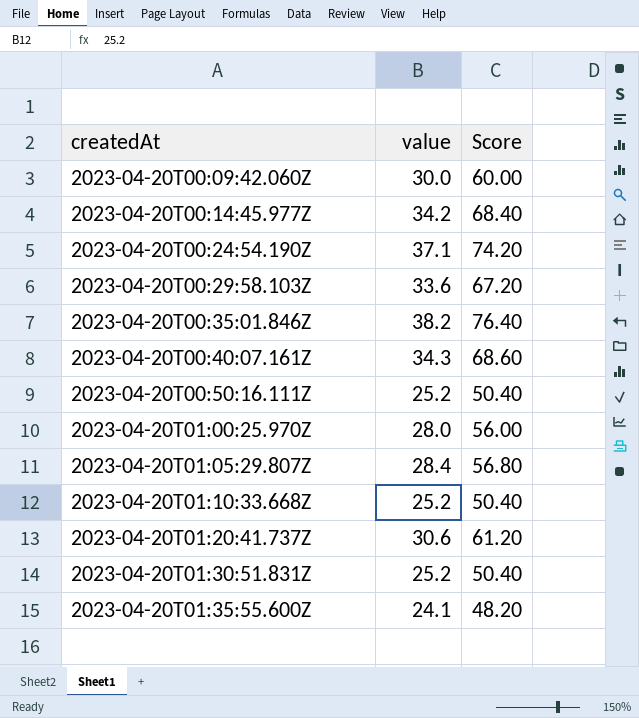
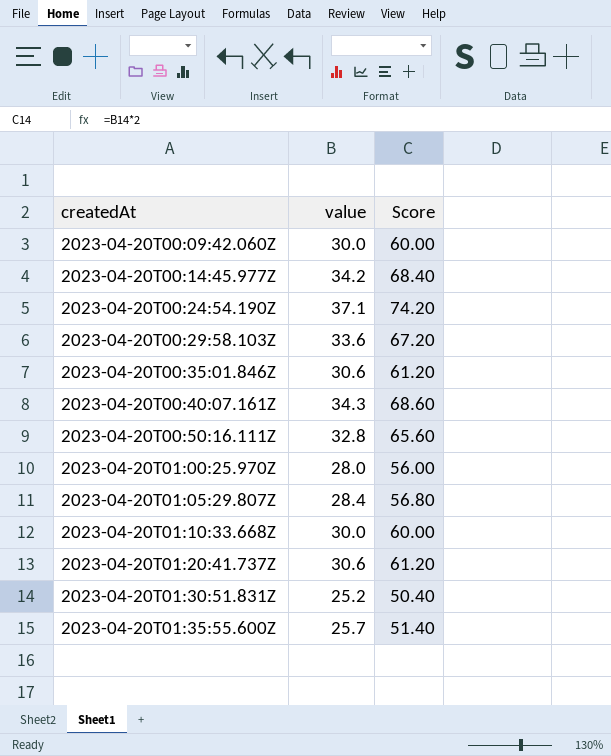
2023-04-20T00:35:01.846Z | value: 38.2 -> 30.6
2023-04-20T00:35:01.846Z | Score: 76.40 -> 61.20
2023-04-20T00:50:16.111Z | value: 25.2 -> 32.8
2023-04-20T00:50:16.111Z | Score: 50.40 -> 65.60
2023-04-20T01:10:33.668Z | value: 25.2 -> 30.0
2023-04-20T01:10:33.668Z | Score: 50.40 -> 60.00
2023-04-20T01:35:55.600Z | value: 24.1 -> 25.7
2023-04-20T01:35:55.600Z | Score: 48.20 -> 51.40

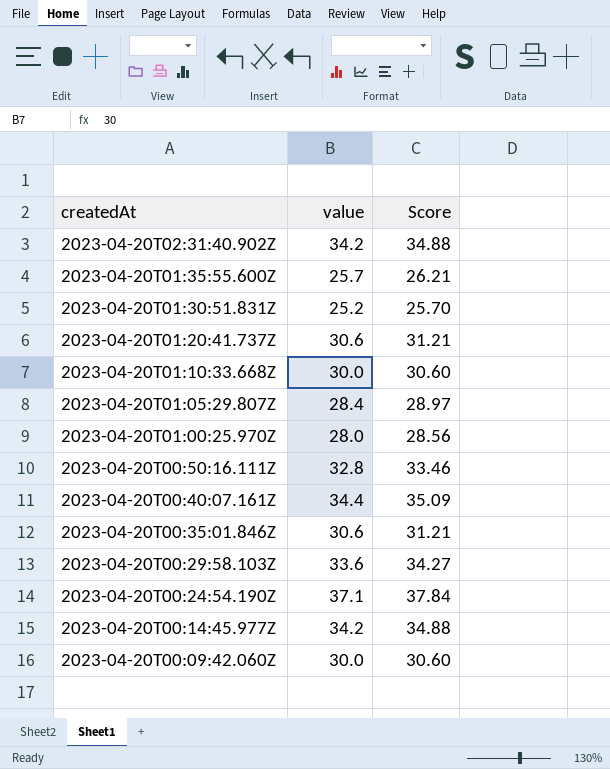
row order: createdAt ascending -> createdAt descending
column Score | formula: [value] * 2 -> [value] * 1.02
row 2023-04-20T02:31:40.902Z: none -> 34.2 | 34.88
2023-04-20T00:40:07.161Z | value: 34.3 -> 34.4

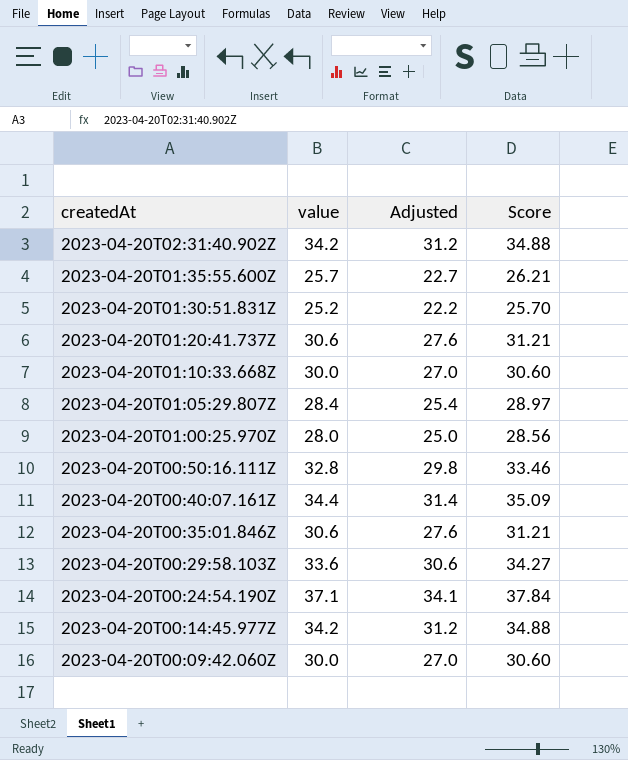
column Adjusted | formula: none -> [value] - 3

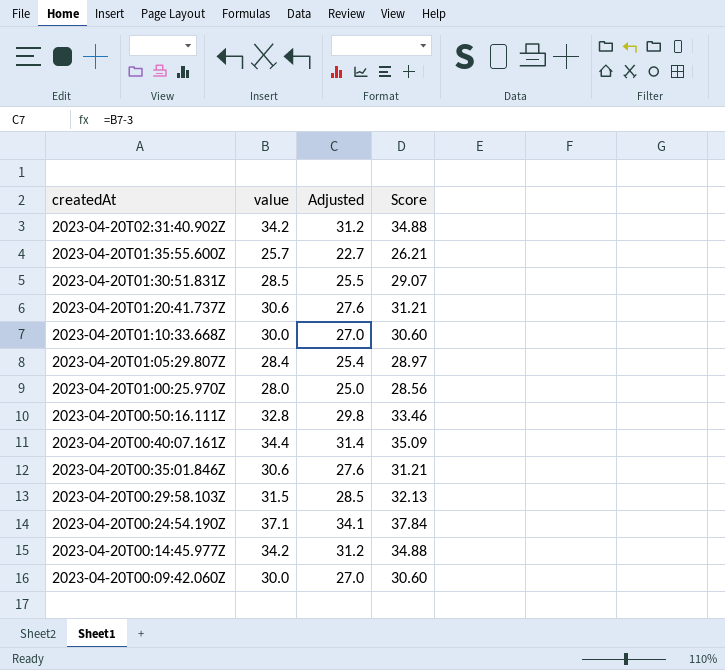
2023-04-20T01:30:51.831Z | value: 25.2 -> 28.5
2023-04-20T01:30:51.831Z | Adjusted: 22.2 -> 25.5
2023-04-20T01:30:51.831Z | Score: 25.70 -> 29.07
2023-04-20T00:29:58.103Z | value: 33.6 -> 31.5
2023-04-20T00:29:58.103Z | Adjusted: 30.6 -> 28.5
2023-04-20T00:29:58.103Z | Score: 34.27 -> 32.13

